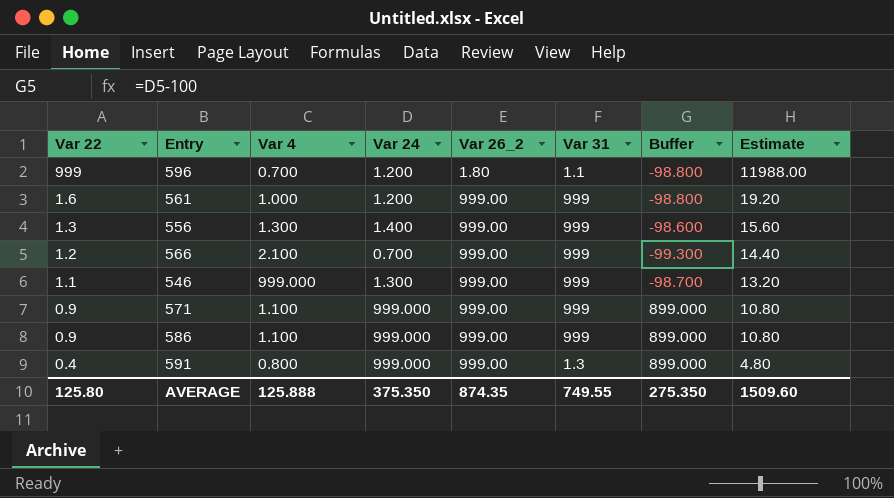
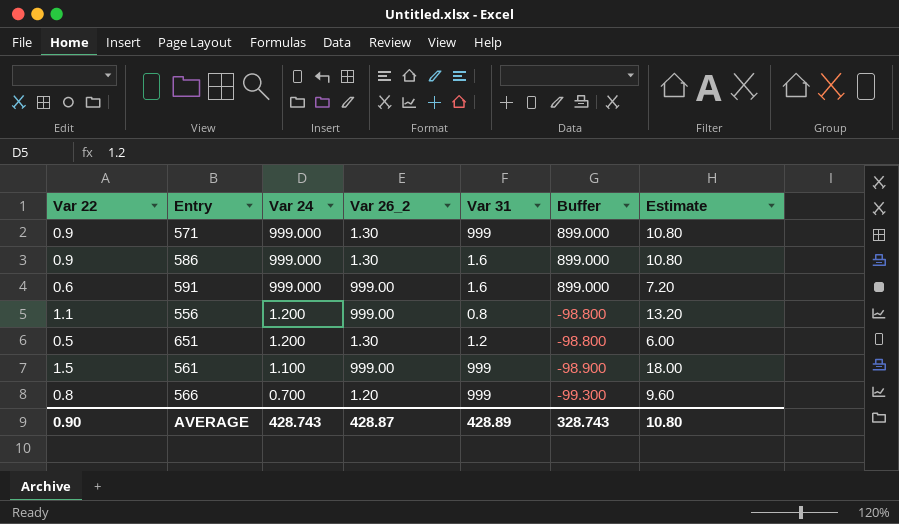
row order: Var 22 descending -> Var 24 descending
column Var 4 | position: 3 -> none
row 596: 999 | 0.700 | 1.200 | 1.80 | 1.1 | -98.800 | 11988.00 -> none
row 546: 1.1 | 999.000 | 1.300 | 999.00 | 999 | -98.700 | 13.20 -> none
571 | Var 26_2: 999.00 -> 1.30
586 | Var 26_2: 999.00 -> 1.30
586 | Var 31: 999 -> 1.6
591 | Var 22: 0.4 -> 0.6
591 | Var 31: 1.3 -> 1.6
591 | Estimate: 4.80 -> 7.20
556 | Var 22: 1.3 -> 1.1
556 | Var 24: 1.400 -> 1.200
556 | Var 31: 999 -> 0.8
556 | Buffer: -98.600 -> -98.800
556 | Estimate: 15.60 -> 13.20
row 651: none -> 0.5 | 1.200 | 1.30 | 1.2 | -98.800 | 6.00
561 | Var 22: 1.6 -> 1.5
561 | Var 24: 1.200 -> 1.100
561 | Buffer: -98.800 -> -98.900
561 | Estimate: 19.20 -> 18.00
566 | Var 22: 1.2 -> 0.8
566 | Var 26_2: 999.00 -> 1.20
566 | Estimate: 14.40 -> 9.60
AVERAGE | Var 22: 125.80 -> 0.90
AVERAGE | Var 24: 375.350 -> 428.743
AVERAGE | Var 26_2: 874.35 -> 428.87
AVERAGE | Var 31: 749.55 -> 428.89
AVERAGE | Buffer: 275.350 -> 328.743
AVERAGE | Estimate: 1509.60 -> 10.80

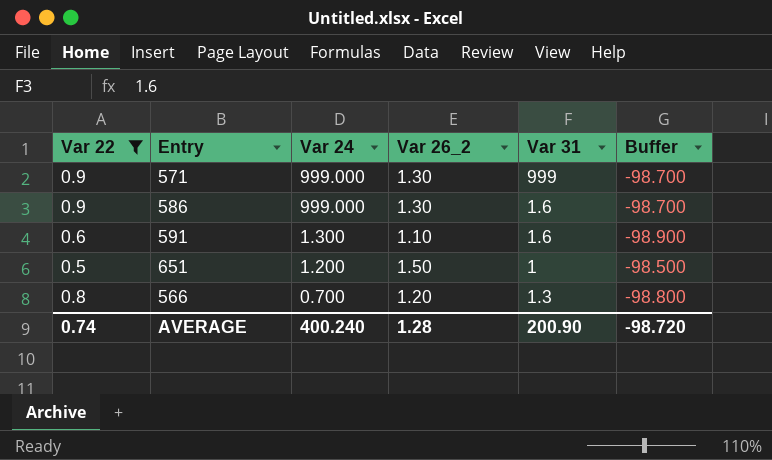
filter: none -> Var 22 <= 0.9
column Estimate | formula: [Var 22] * 12 -> none
column Buffer | formula: [Var 24] - 100 -> [Var 26_2] - 100
591 | Var 24: 999.000 -> 1.300
591 | Var 26_2: 999.00 -> 1.10
651 | Var 26_2: 1.30 -> 1.50
651 | Var 31: 1.2 -> 1
566 | Var 31: 999 -> 1.3
AVERAGE | Var 22: 0.90 -> 0.74
AVERAGE | Var 24: 428.743 -> 400.240
AVERAGE | Var 26_2: 428.87 -> 1.28
AVERAGE | Var 31: 428.89 -> 200.90
AVERAGE | Buffer: 328.743 -> -98.720

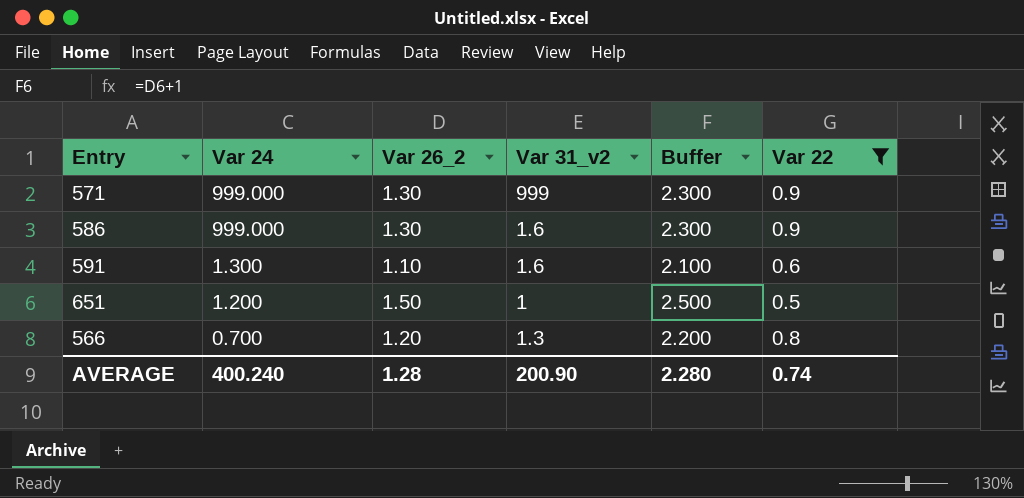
column name: Var 31 -> Var 31_v2
column Buffer | formula: [Var 26_2] - 100 -> [Var 26_2] + 1
column Var 22 | position: 1 -> 6
AVERAGE | Buffer: -98.720 -> 2.280

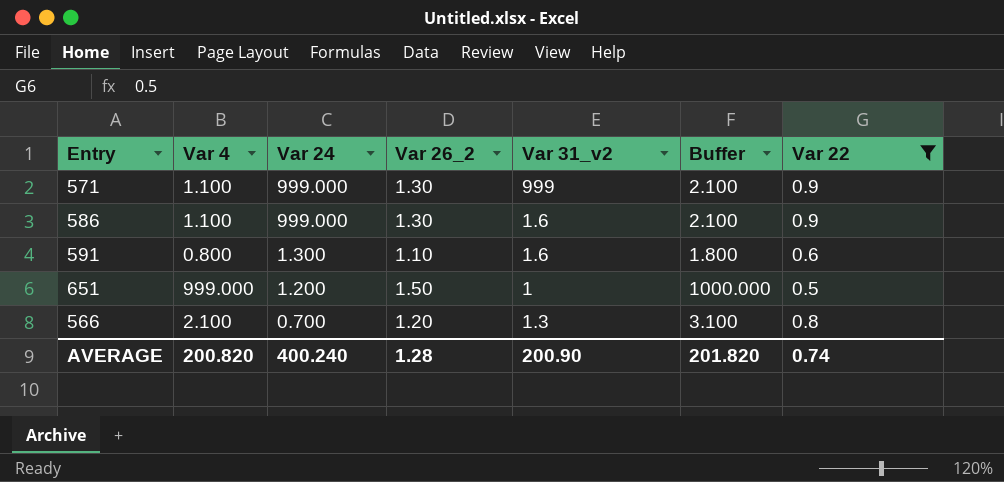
column Var 4 | position: none -> 2
column Buffer | formula: [Var 26_2] + 1 -> [Var 4] + 1
AVERAGE | Buffer: 2.280 -> 201.820

